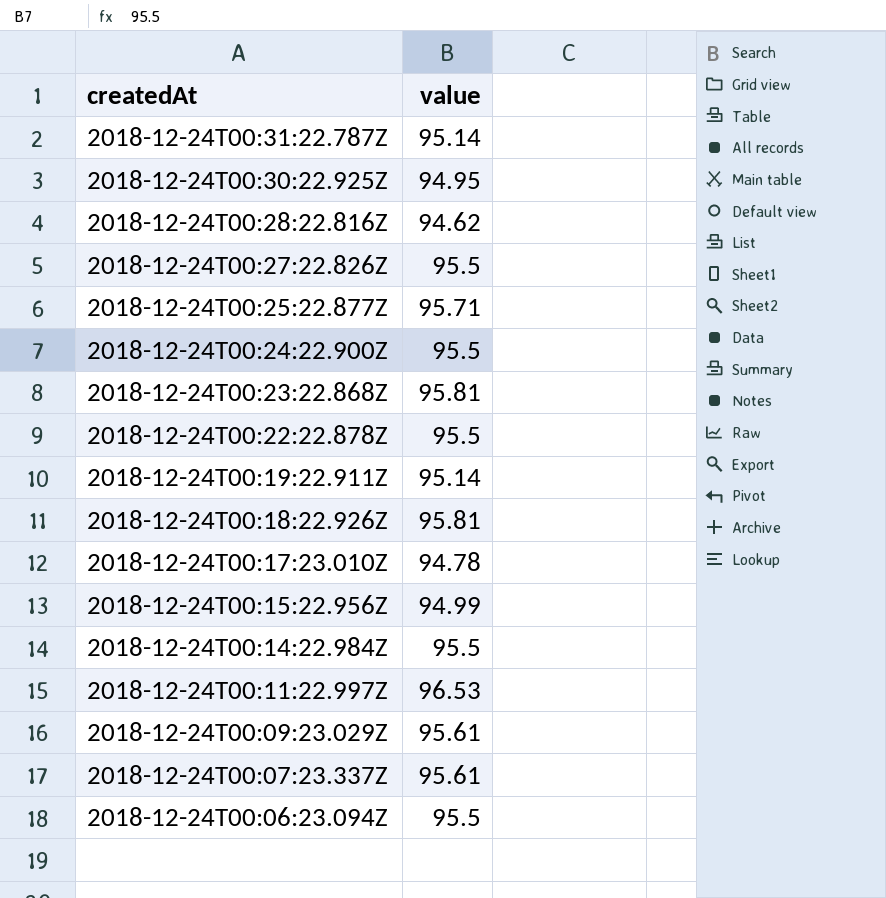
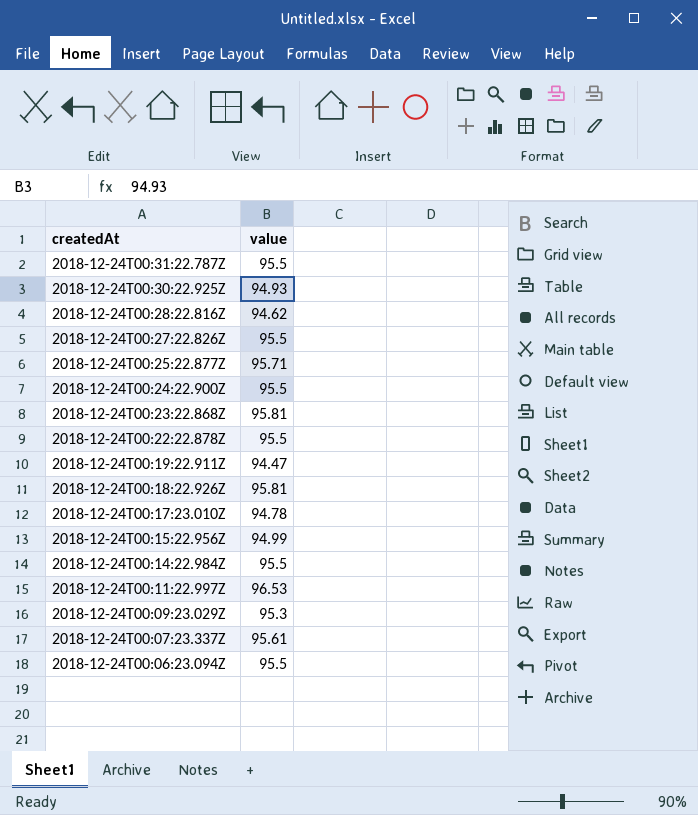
2018-12-24T00:31:22.787Z | value: 95.14 -> 95.5
2018-12-24T00:30:22.925Z | value: 94.95 -> 94.93
2018-12-24T00:19:22.911Z | value: 95.14 -> 94.47
2018-12-24T00:09:23.029Z | value: 95.61 -> 95.3

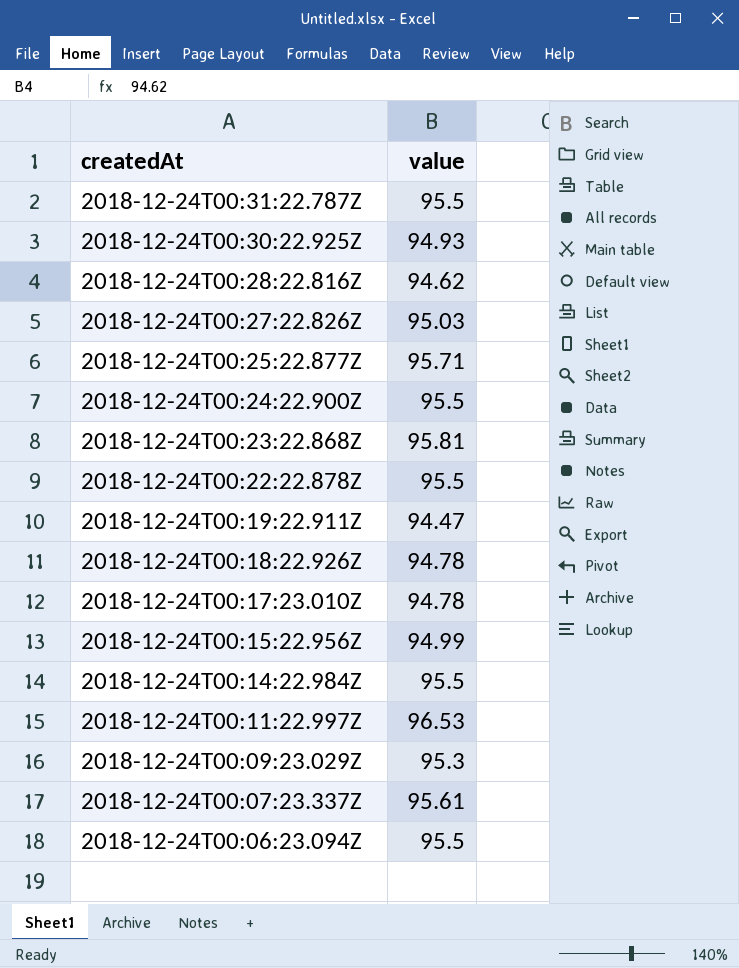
2018-12-24T00:27:22.826Z | value: 95.5 -> 95.03
2018-12-24T00:18:22.926Z | value: 95.81 -> 94.78

